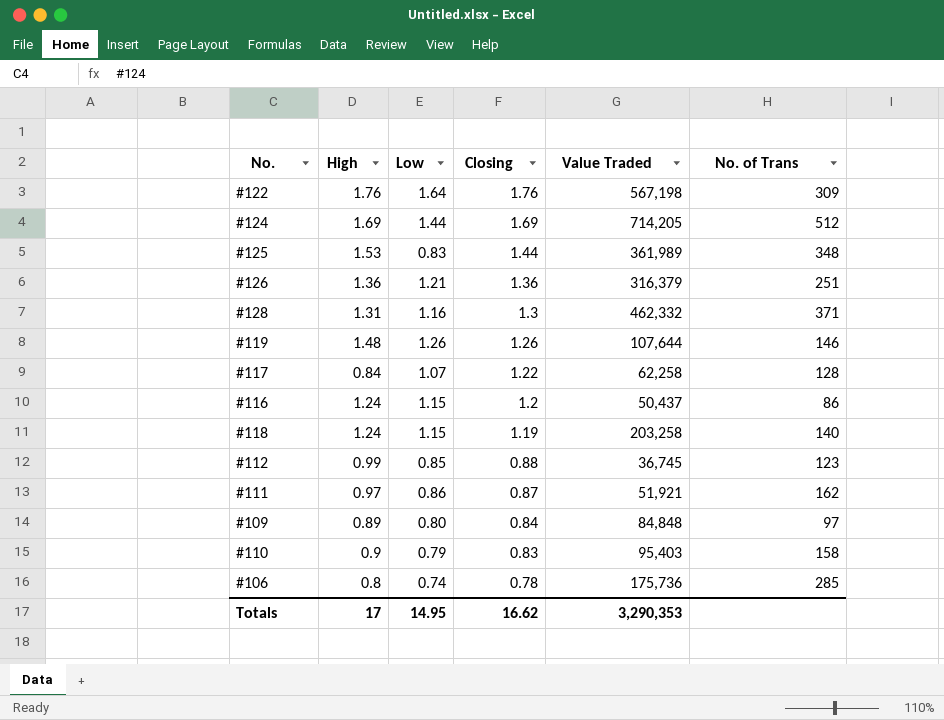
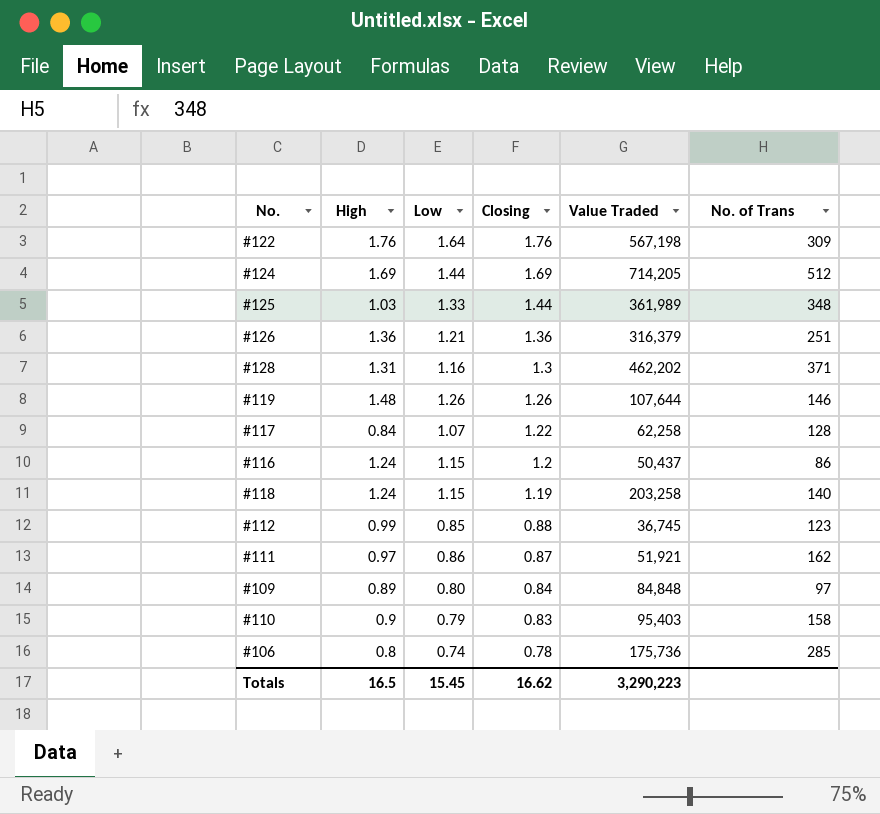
#125 | High: 1.53 -> 1.03
#125 | Low: 0.83 -> 1.33
#128 | Value Traded: 462,332 -> 462,202
Totals | High: 17 -> 16.5
Totals | Low: 14.95 -> 15.45
Totals | Value Traded: 3,290,353 -> 3,290,223

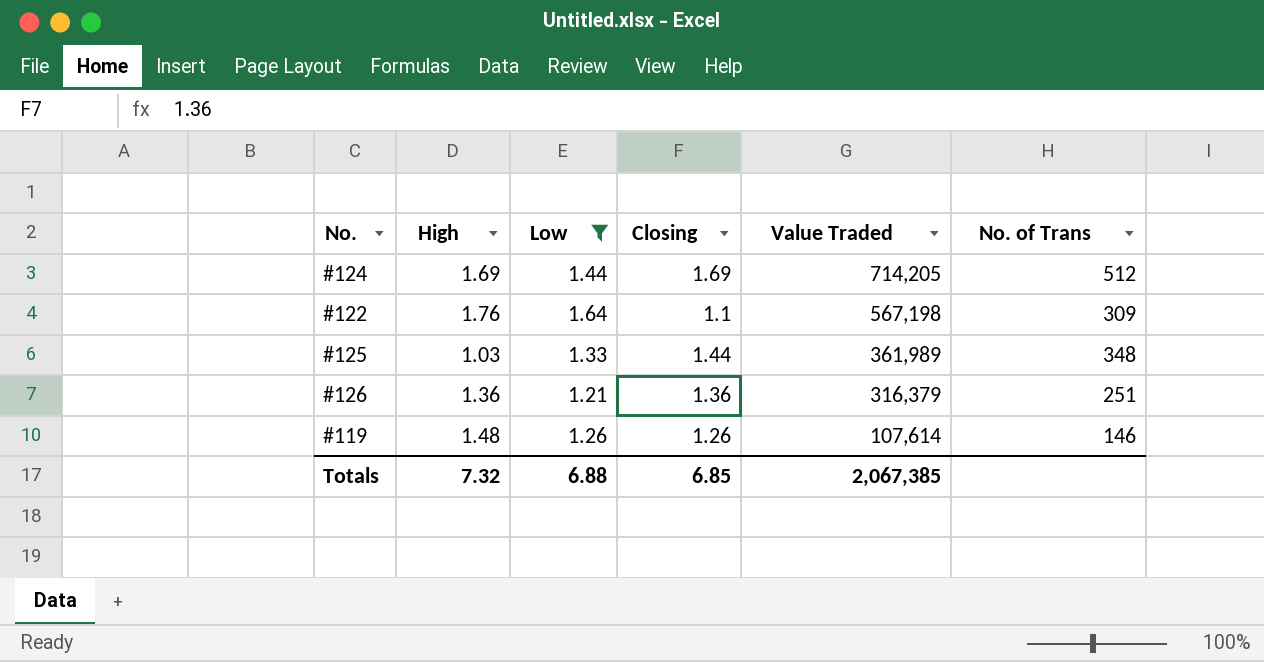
filter: none -> Low >= 1.21
row order: Closing descending -> Value Traded descending
#122 | Closing: 1.76 -> 1.1
#119 | Value Traded: 107,644 -> 107,614
Totals | High: 16.5 -> 7.32
Totals | Low: 15.45 -> 6.88
Totals | Closing: 16.62 -> 6.85
Totals | Value Traded: 3,290,223 -> 2,067,385

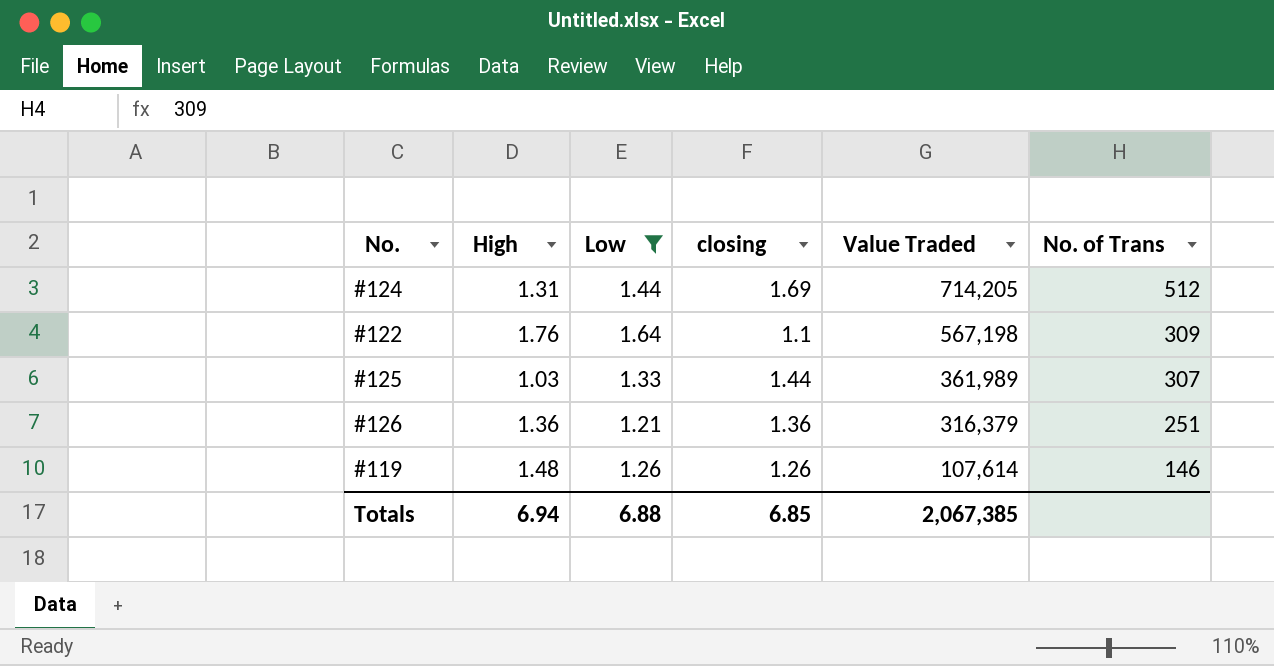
column name: Closing -> closing
#124 | High: 1.69 -> 1.31
#125 | No. of Trans: 348 -> 307
Totals | High: 7.32 -> 6.94

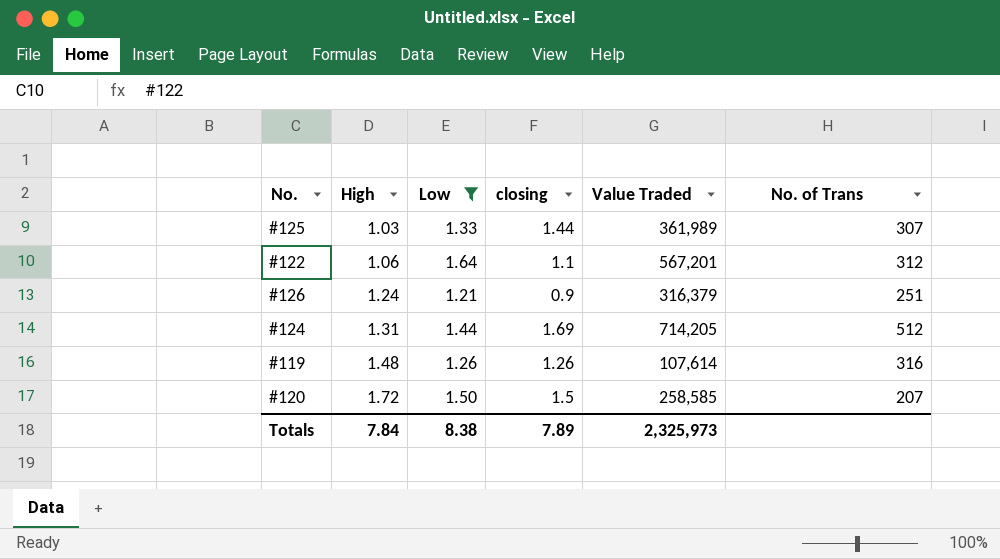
row order: Value Traded descending -> High ascending
#122 | High: 1.76 -> 1.06
#122 | Value Traded: 567,198 -> 567,201
#122 | No. of Trans: 309 -> 312
#126 | High: 1.36 -> 1.24
#126 | closing: 1.36 -> 0.9
#119 | No. of Trans: 146 -> 316
row #120: none -> 1.72 | 1.50 | 1.5 | 258,585 | 207
Totals | High: 6.94 -> 7.84
Totals | Low: 6.88 -> 8.38
Totals | closing: 6.85 -> 7.89
Totals | Value Traded: 2,067,385 -> 2,325,973

